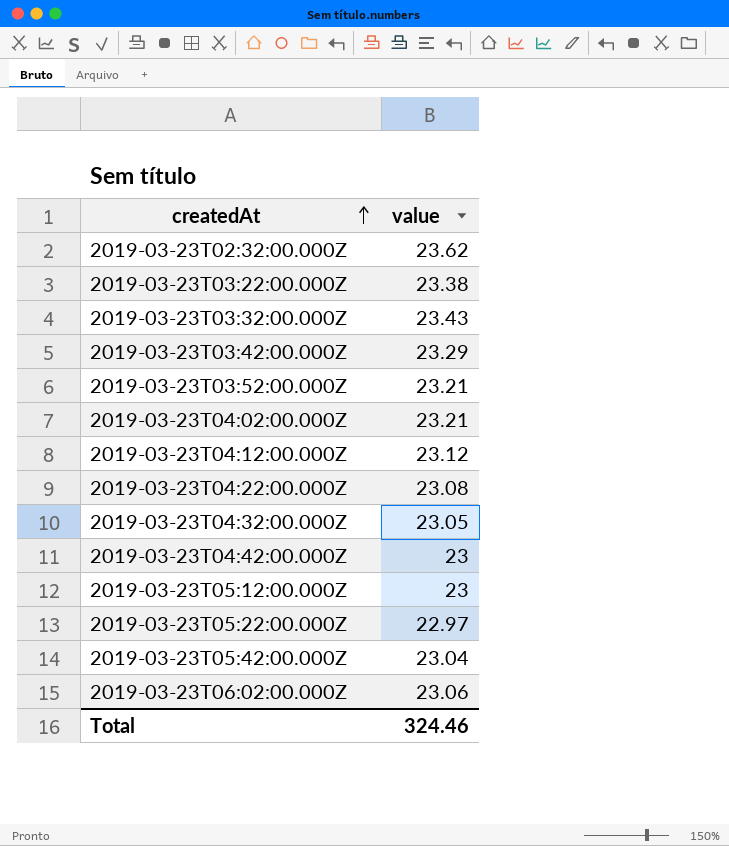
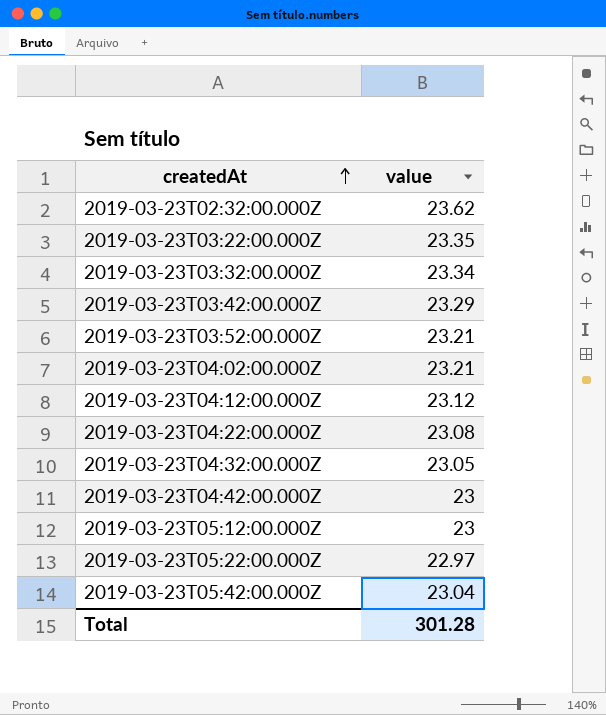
row 2019-03-23T06:02:00.000Z: 23.06 -> none
2019-03-23T03:22:00.000Z | value: 23.38 -> 23.35
2019-03-23T03:32:00.000Z | value: 23.43 -> 23.34
Total | value: 324.46 -> 301.28

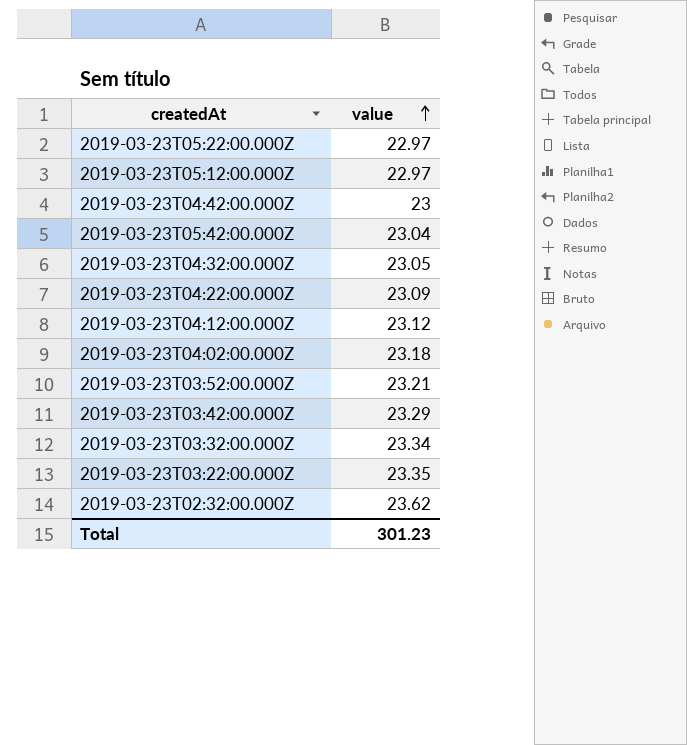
row order: createdAt ascending -> value ascending
2019-03-23T05:12:00.000Z | value: 23 -> 22.97
2019-03-23T04:22:00.000Z | value: 23.08 -> 23.09
2019-03-23T04:02:00.000Z | value: 23.21 -> 23.18
Total | value: 301.28 -> 301.23

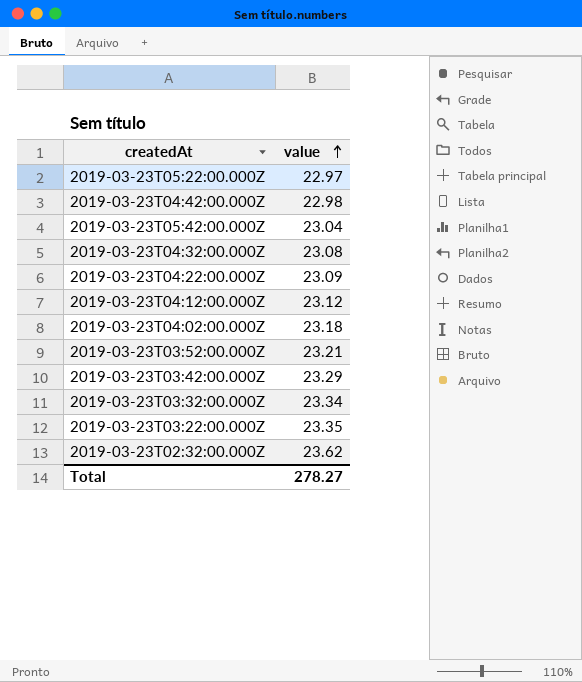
row 2019-03-23T05:12:00.000Z: 22.97 -> none
2019-03-23T04:42:00.000Z | value: 23 -> 22.98
2019-03-23T04:32:00.000Z | value: 23.05 -> 23.08
Total | value: 301.23 -> 278.27

